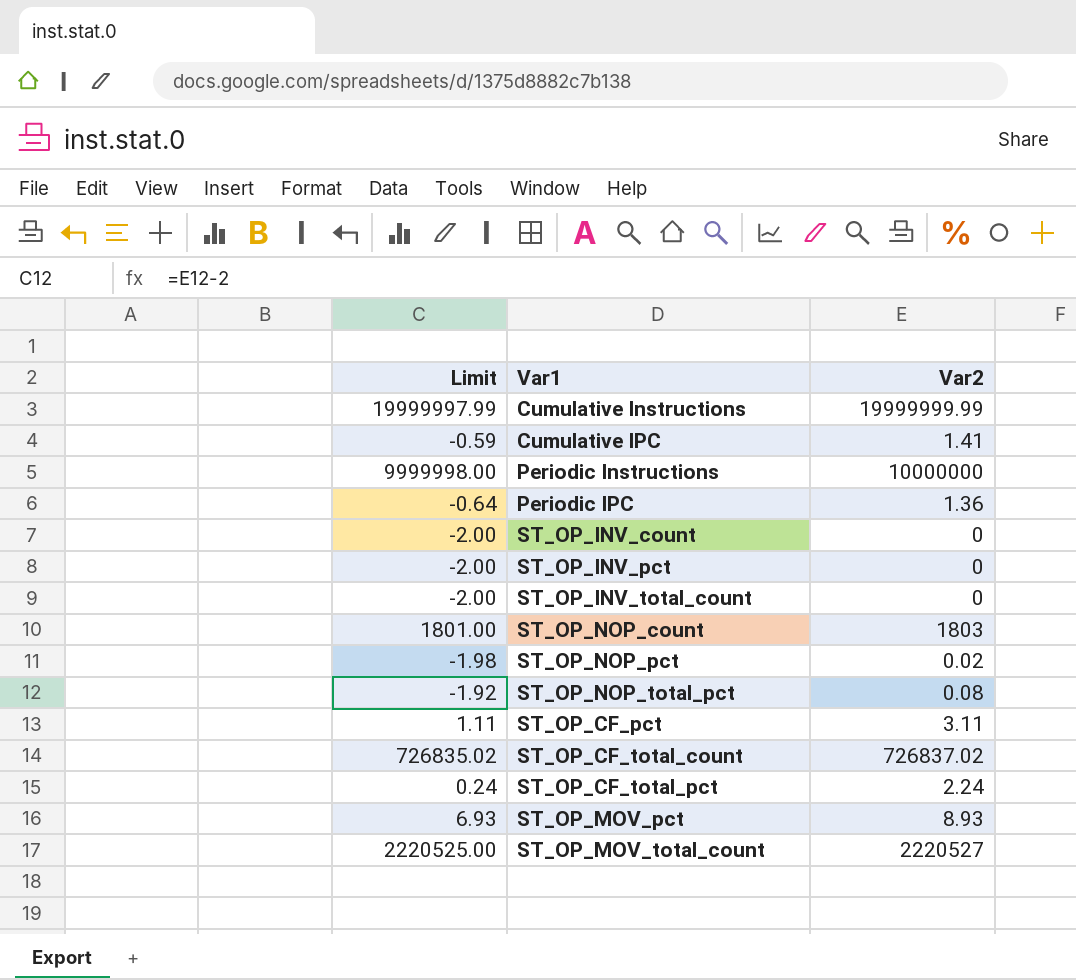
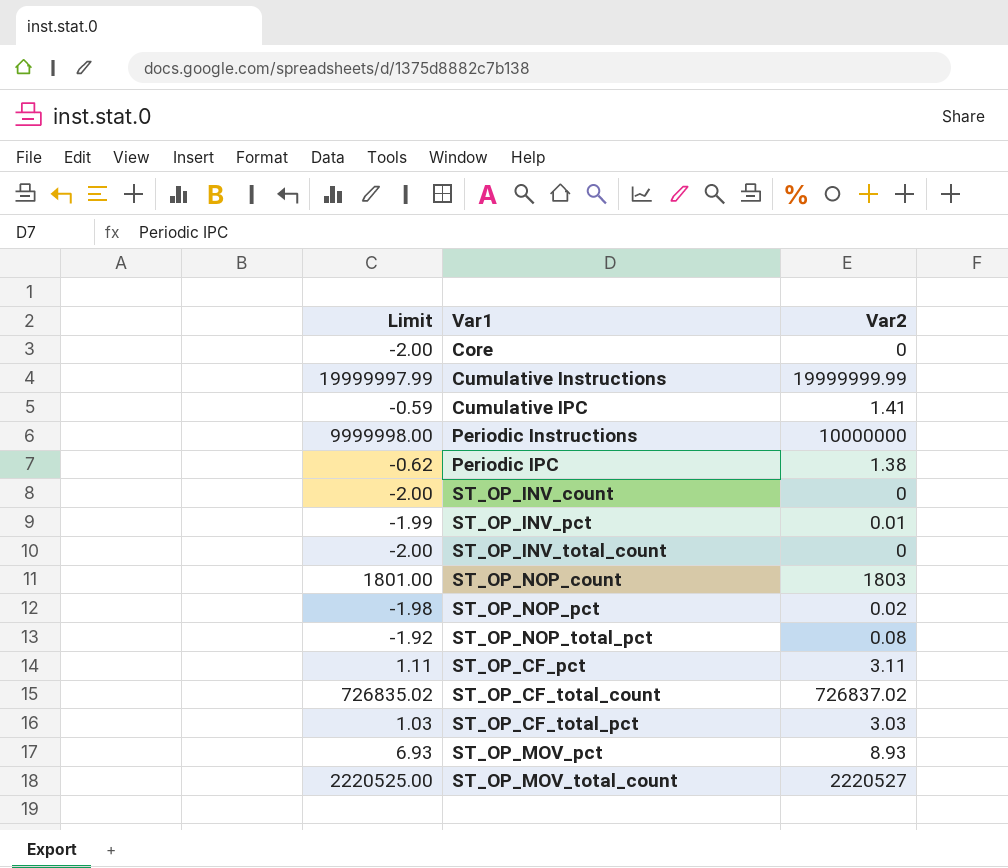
row Core: none -> -2.00 | 0
Periodic IPC | Limit: -0.64 -> -0.62
Periodic IPC | Var2: 1.36 -> 1.38
ST_OP_INV_pct | Limit: -2.00 -> -1.99
ST_OP_INV_pct | Var2: 0 -> 0.01
ST_OP_CF_total_pct | Limit: 0.24 -> 1.03
ST_OP_CF_total_pct | Var2: 2.24 -> 3.03

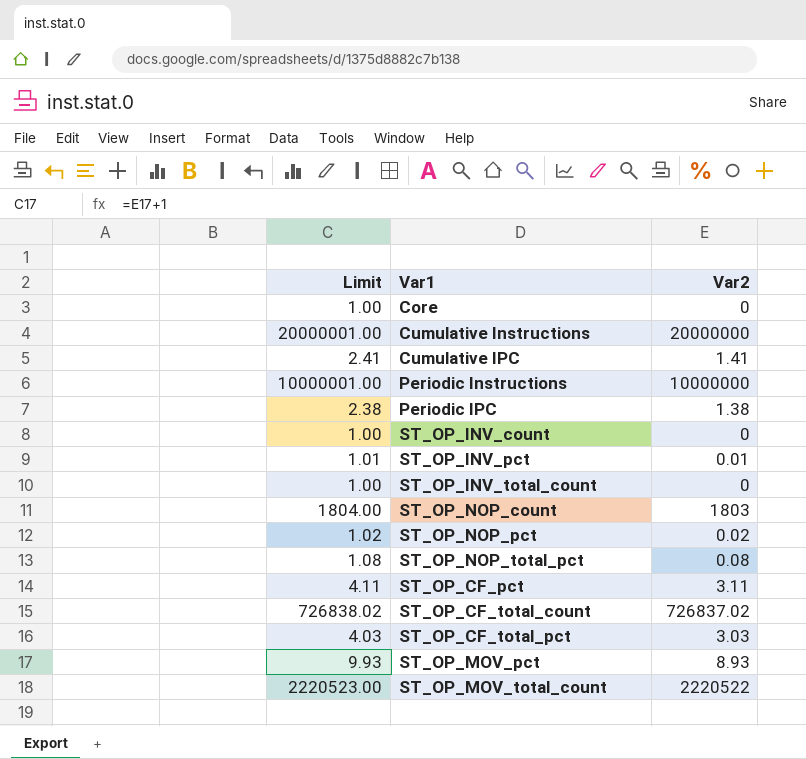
column Limit | formula: [Var2] - 2 -> [Var2] + 1
Cumulative Instructions | Var2: 19999999.99 -> 20000000
ST_OP_MOV_total_count | Var2: 2220527 -> 2220522

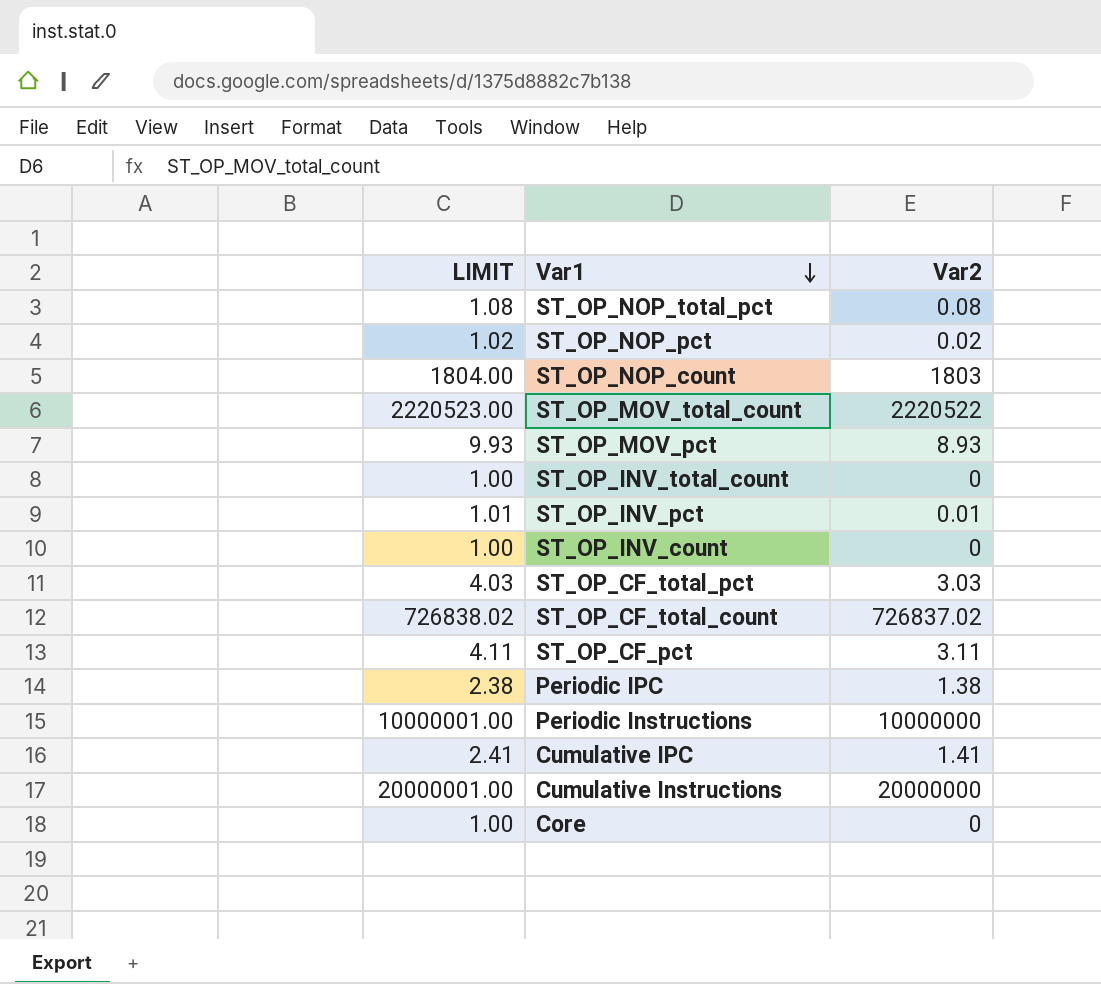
row order: none -> Var1 descending
column name: Limit -> LIMIT

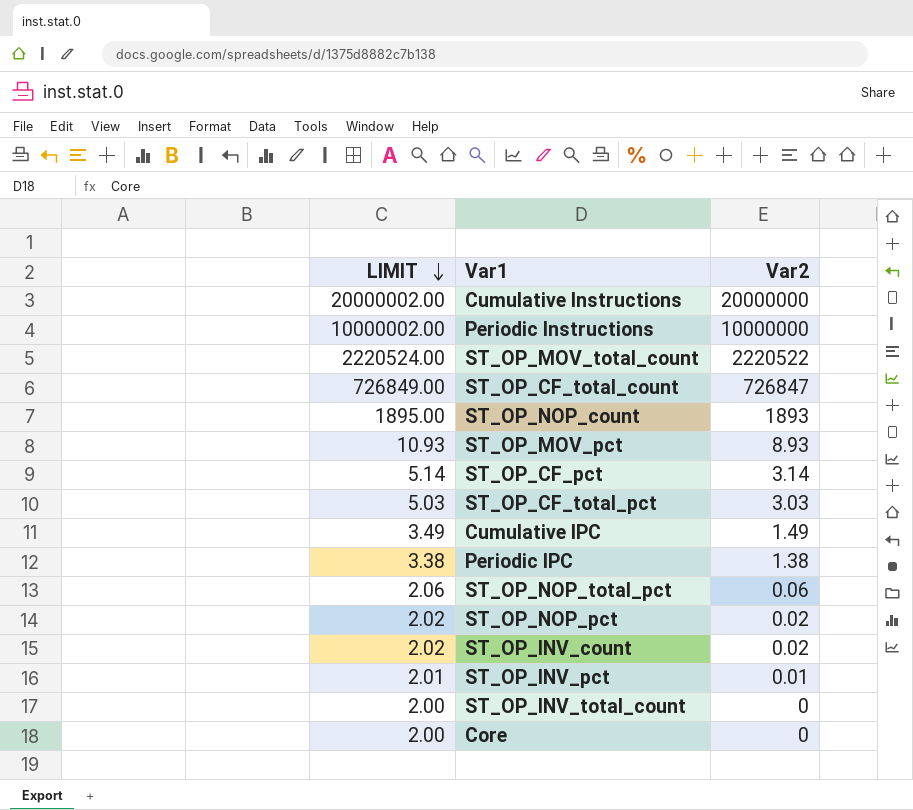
row order: Var1 descending -> LIMIT descending
column LIMIT | formula: [Var2] + 1 -> [Var2] + 2
ST_OP_CF_total_count | Var2: 726837.02 -> 726847
ST_OP_NOP_count | Var2: 1803 -> 1893
ST_OP_CF_pct | Var2: 3.11 -> 3.14
Cumulative IPC | Var2: 1.41 -> 1.49
ST_OP_NOP_total_pct | Var2: 0.08 -> 0.06
ST_OP_INV_count | Var2: 0 -> 0.02

